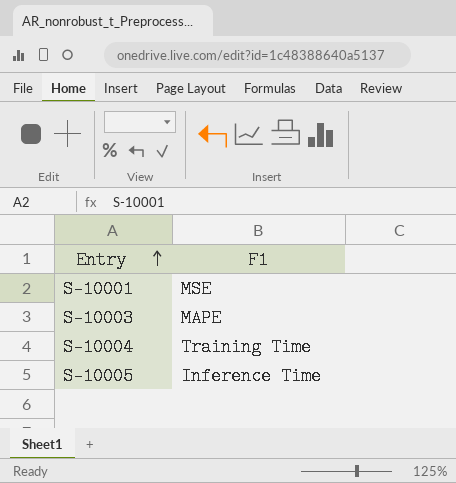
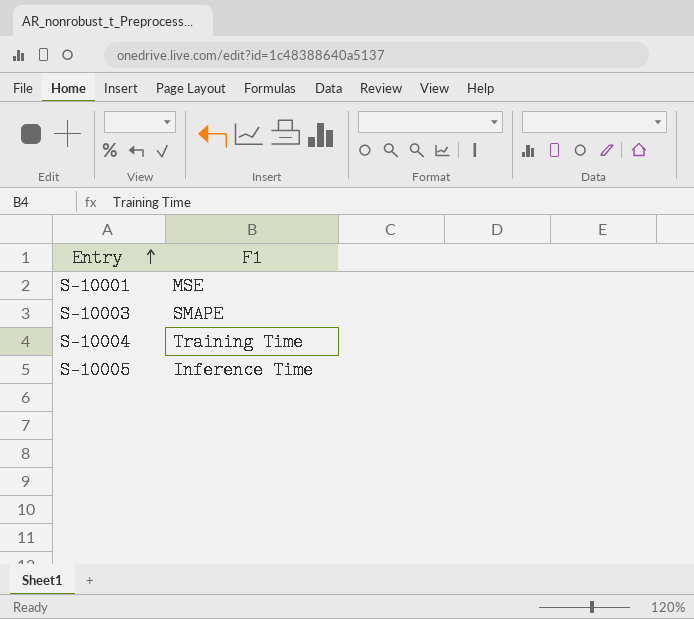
S-10003 | F1: MAPE -> SMAPE

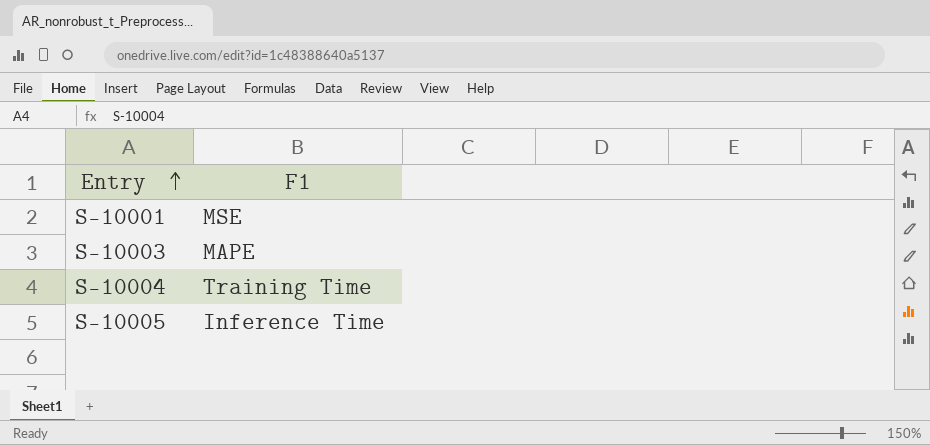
S-10003 | F1: SMAPE -> MAPE

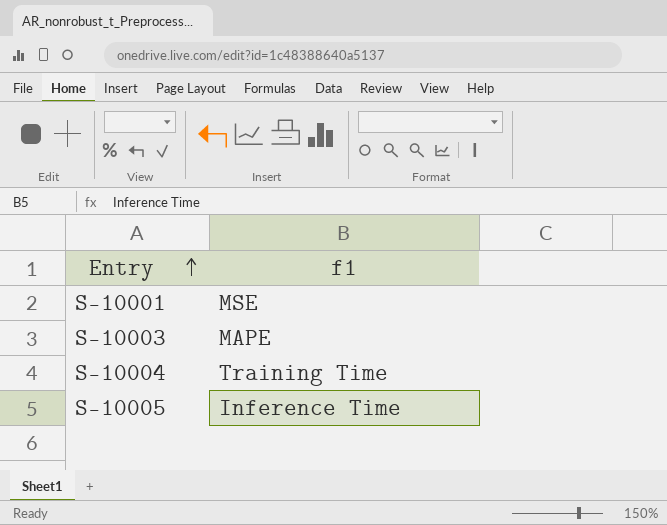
column name: F1 -> f1

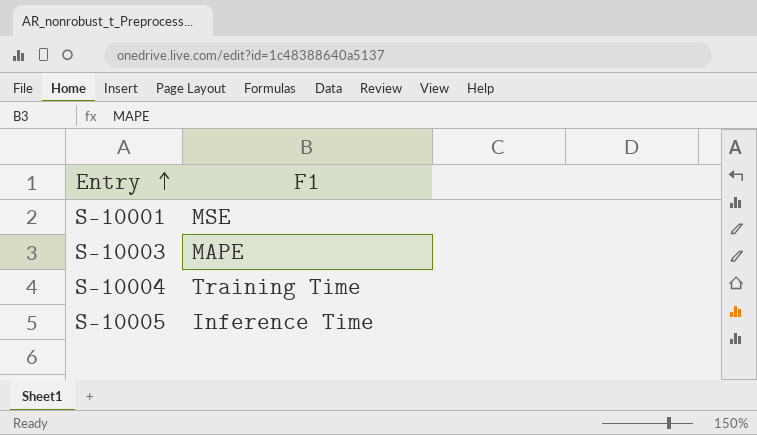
column name: f1 -> F1

